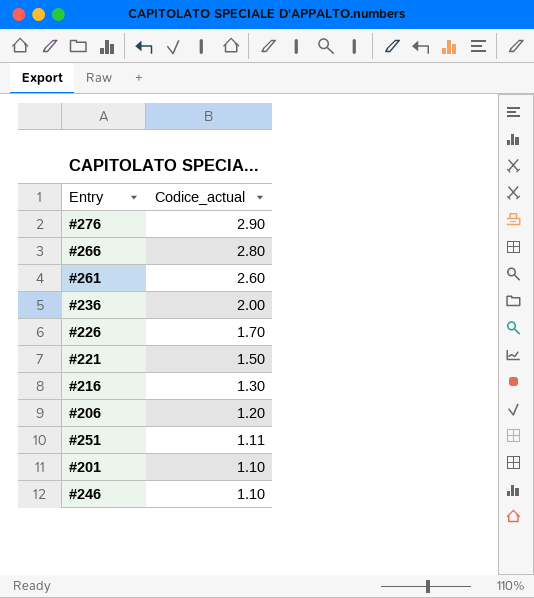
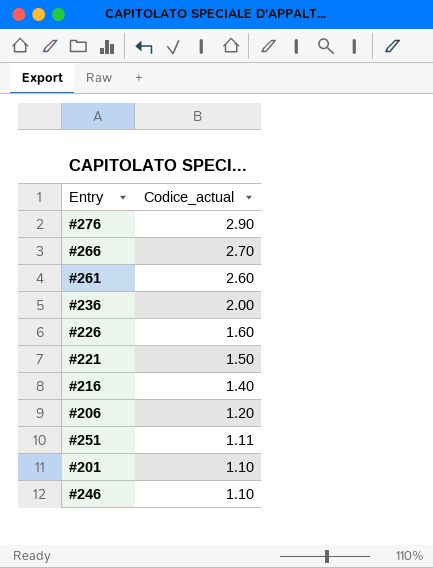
#266 | Codice_actual: 2.80 -> 2.70
#226 | Codice_actual: 1.70 -> 1.60
#216 | Codice_actual: 1.30 -> 1.40

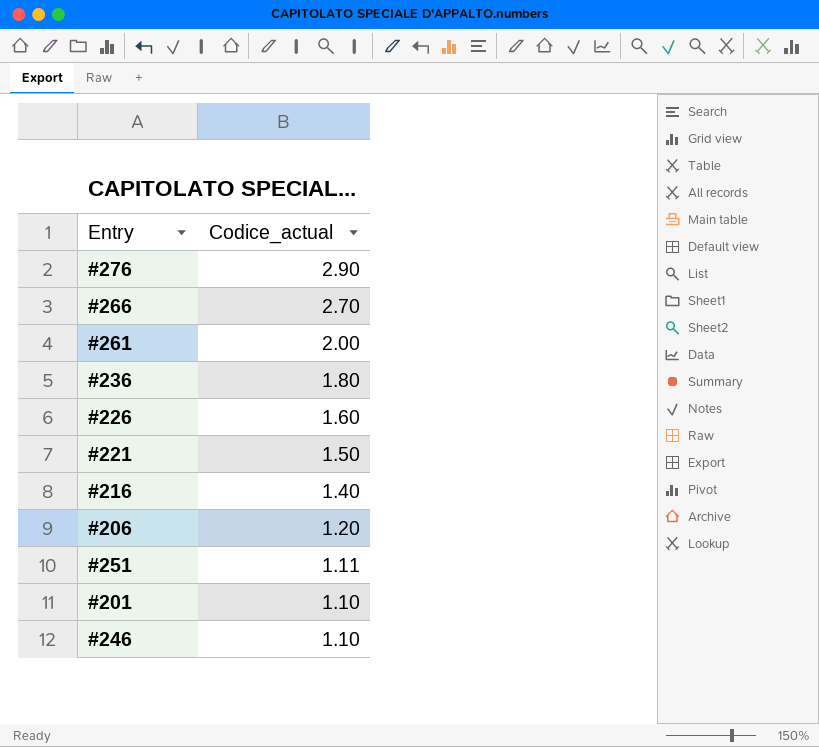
#261 | Codice_actual: 2.60 -> 2.00
#236 | Codice_actual: 2.00 -> 1.80

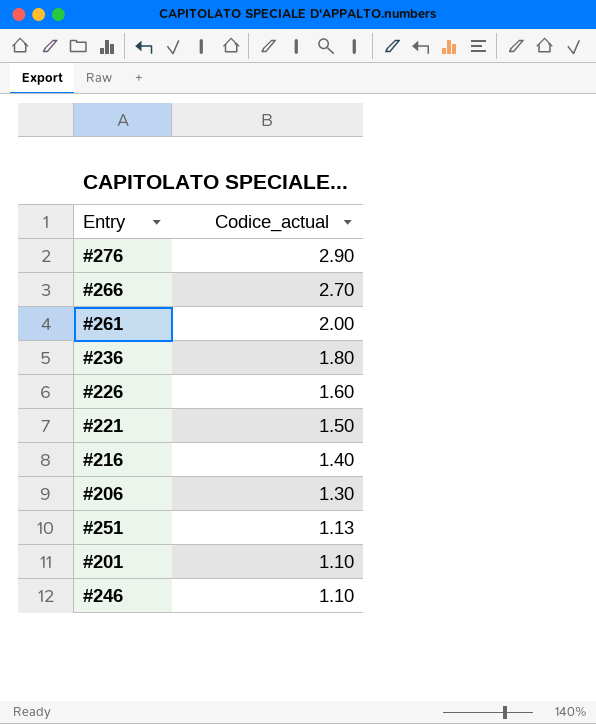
#206 | Codice_actual: 1.20 -> 1.30
#251 | Codice_actual: 1.11 -> 1.13

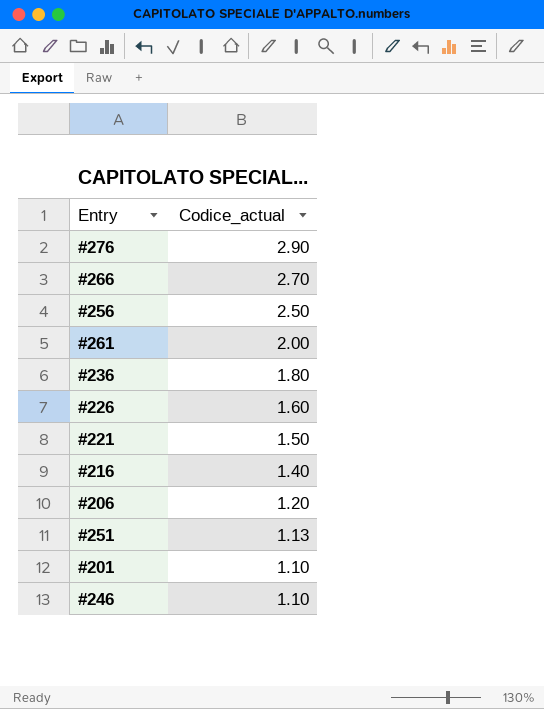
row #256: none -> 2.50
#206 | Codice_actual: 1.30 -> 1.20

